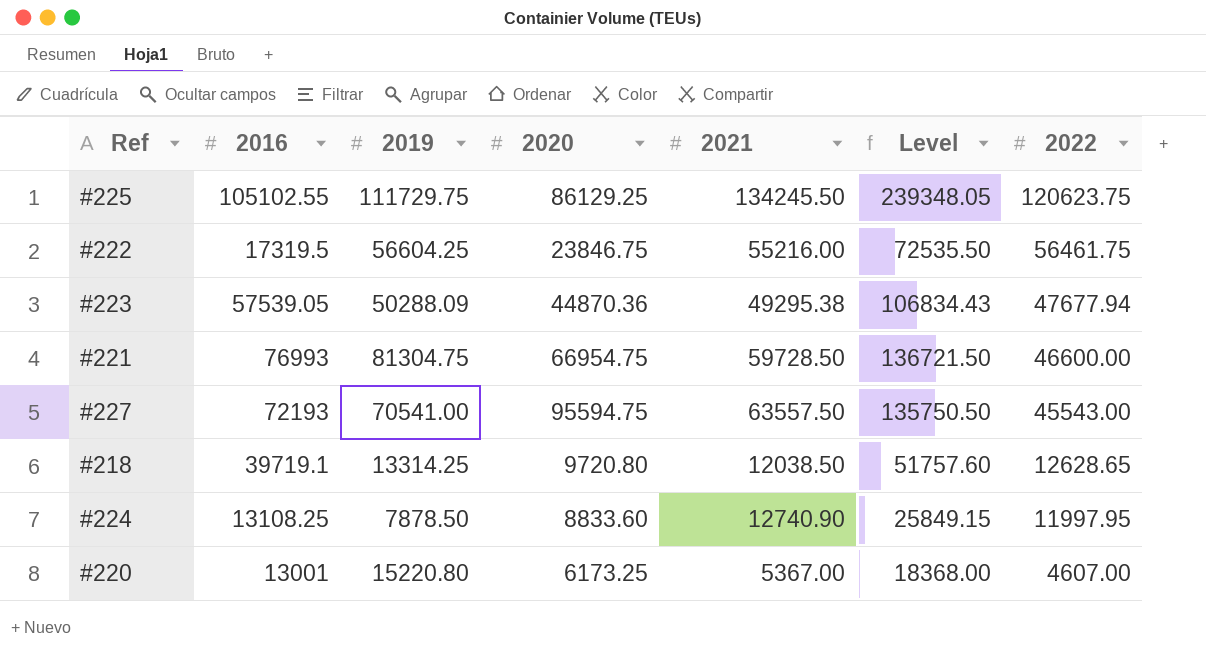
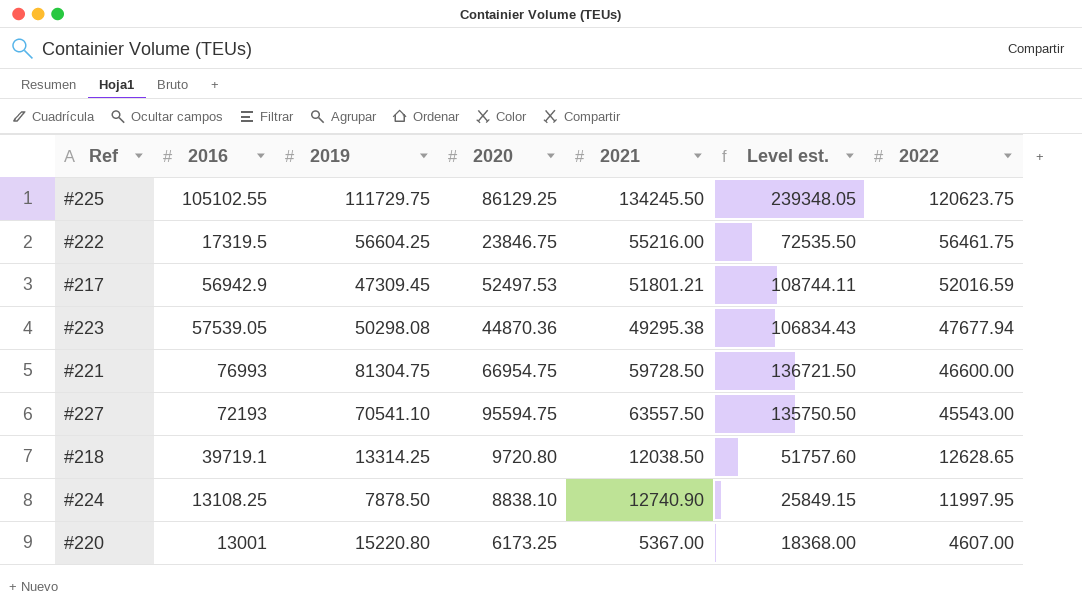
column name: Level -> Level est.
row #217: none -> 56942.9 | 47309.45 | 52497.53 | 51801.21 | 108744.11 | 52016.59
#223 | 2019: 50288.09 -> 50298.08
#227 | 2019: 70541.00 -> 70541.10
#224 | 2020: 8833.60 -> 8838.10

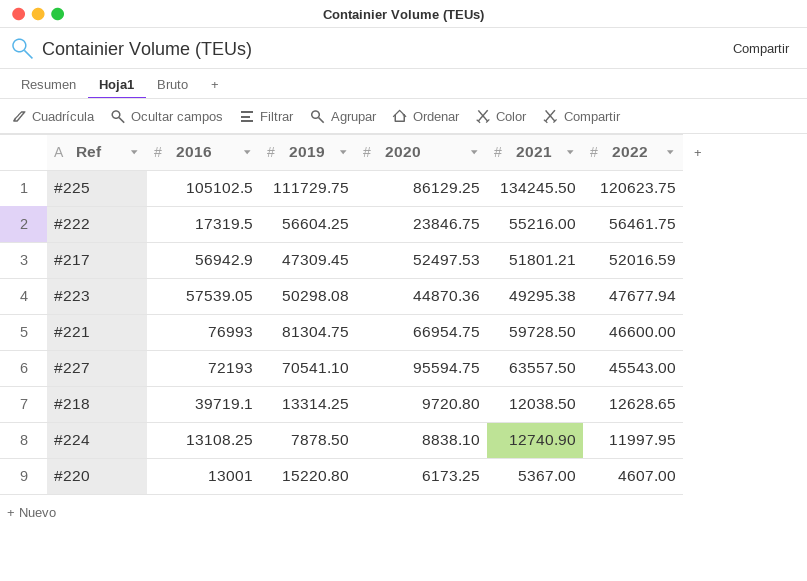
column Level est. | formula: [2016] + [2021] -> none
#225 | 2016: 105102.55 -> 105102.5

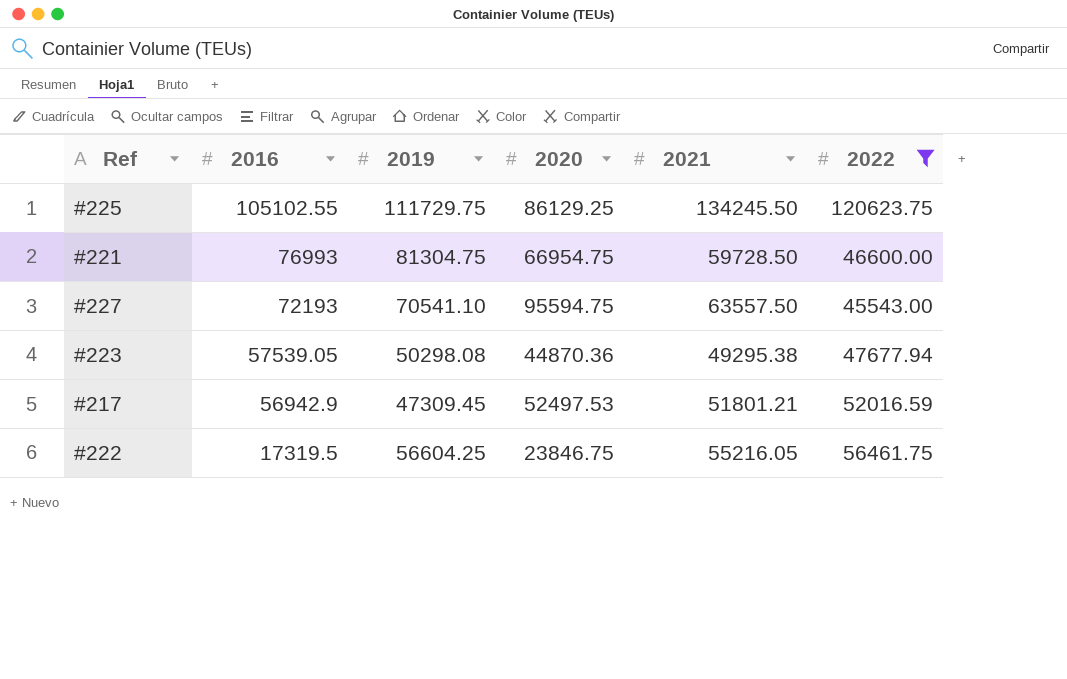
filter: none -> 2022 >= 45543.00
row order: 2022 descending -> 2016 descending
#225 | 2016: 105102.5 -> 105102.55
#222 | 2021: 55216.00 -> 55216.05

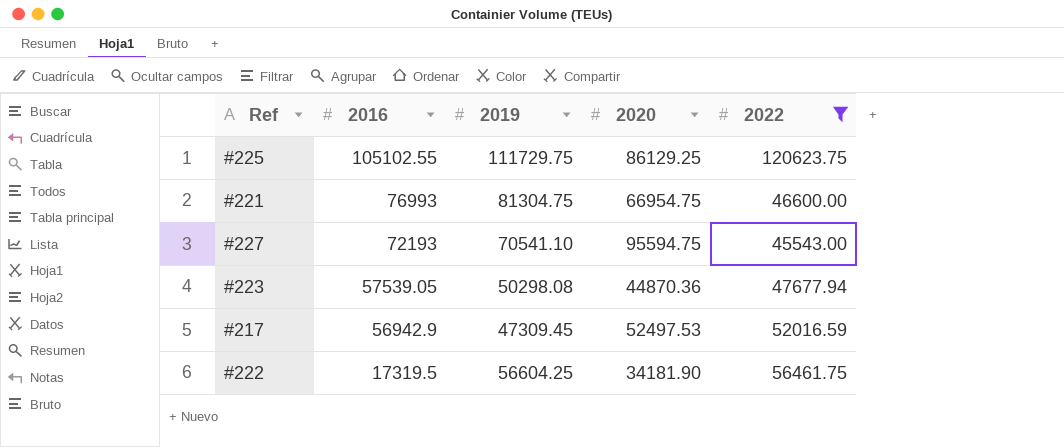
column 2021 | position: 5 -> none
#222 | 2020: 23846.75 -> 34181.90

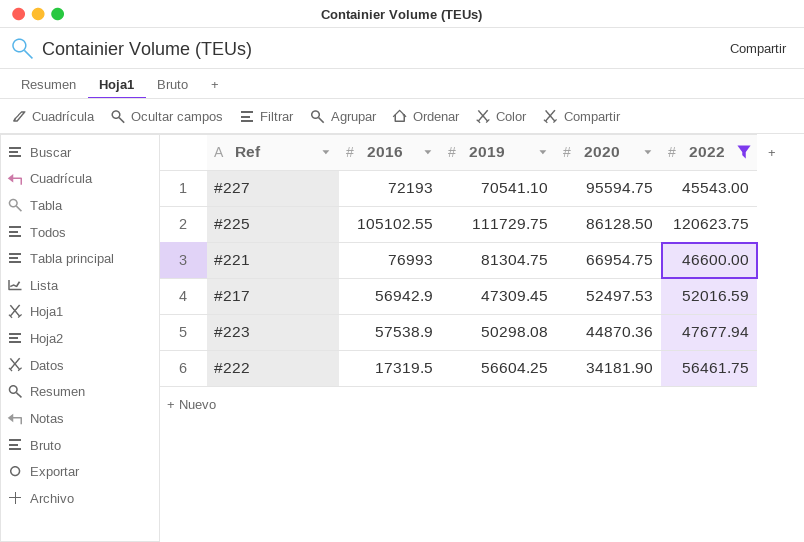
row order: 2016 descending -> 2020 descending
#225 | 2020: 86129.25 -> 86128.50
#223 | 2016: 57539.05 -> 57538.9

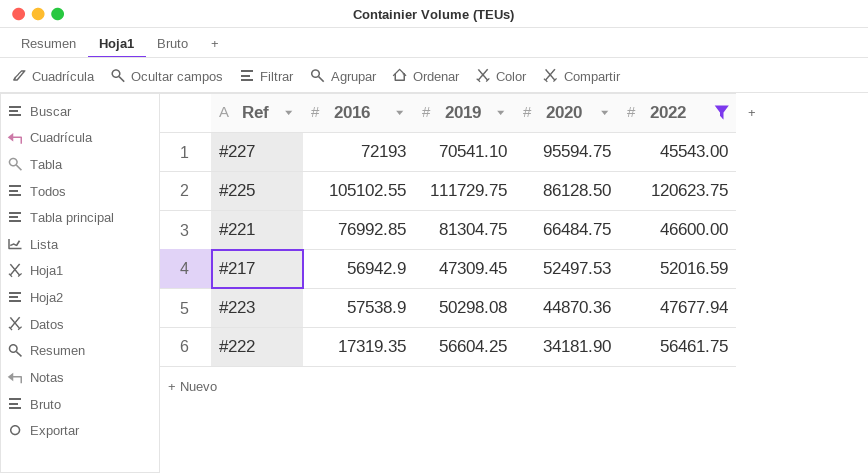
#221 | 2016: 76993 -> 76992.85
#221 | 2020: 66954.75 -> 66484.75
#222 | 2016: 17319.5 -> 17319.35

